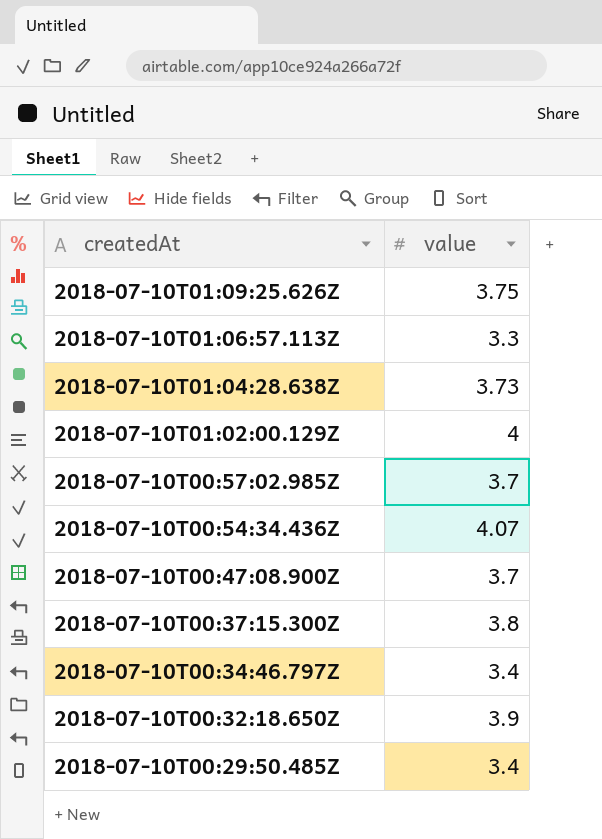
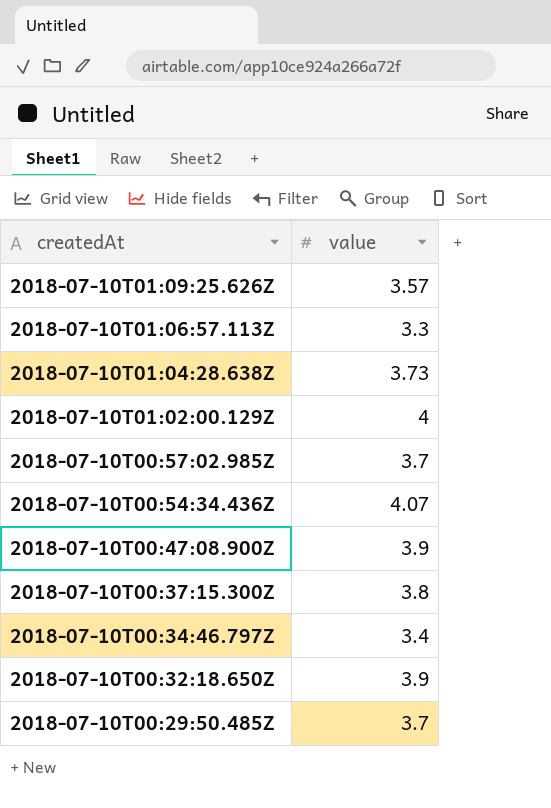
2018-07-10T01:09:25.626Z | value: 3.75 -> 3.57
2018-07-10T00:47:08.900Z | value: 3.7 -> 3.9
2018-07-10T00:29:50.485Z | value: 3.4 -> 3.7

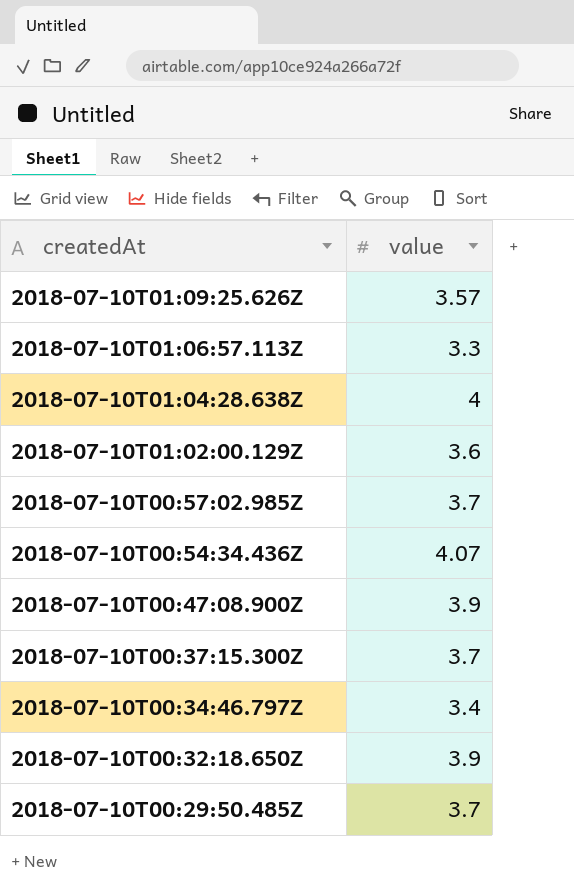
2018-07-10T01:04:28.638Z | value: 3.73 -> 4
2018-07-10T01:02:00.129Z | value: 4 -> 3.6
2018-07-10T00:37:15.300Z | value: 3.8 -> 3.7

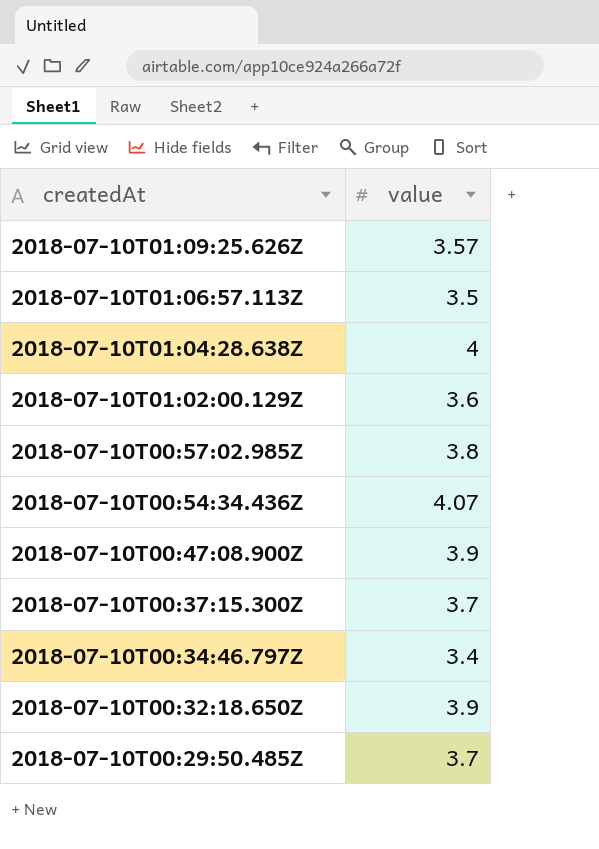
2018-07-10T01:06:57.113Z | value: 3.3 -> 3.5
2018-07-10T00:57:02.985Z | value: 3.7 -> 3.8

